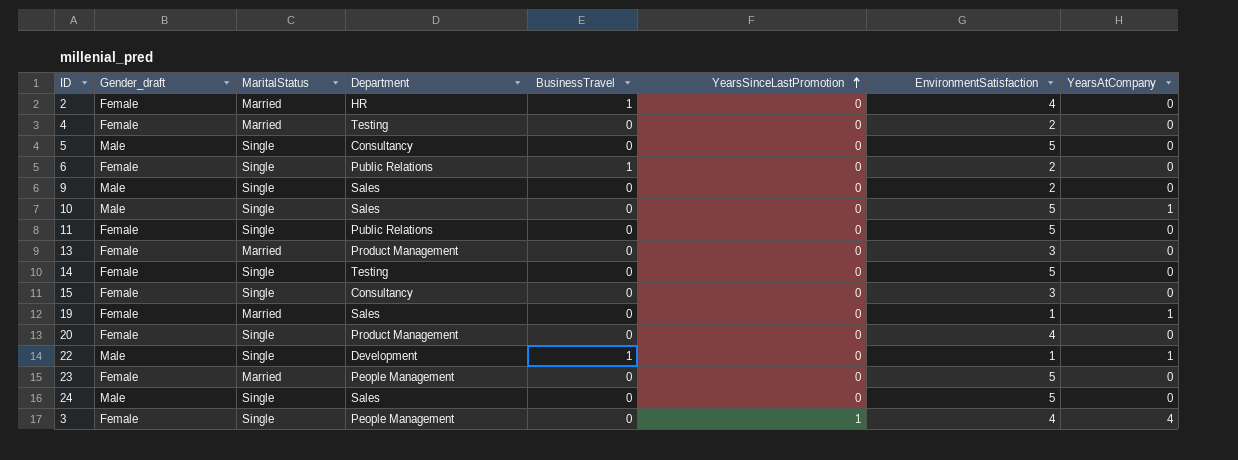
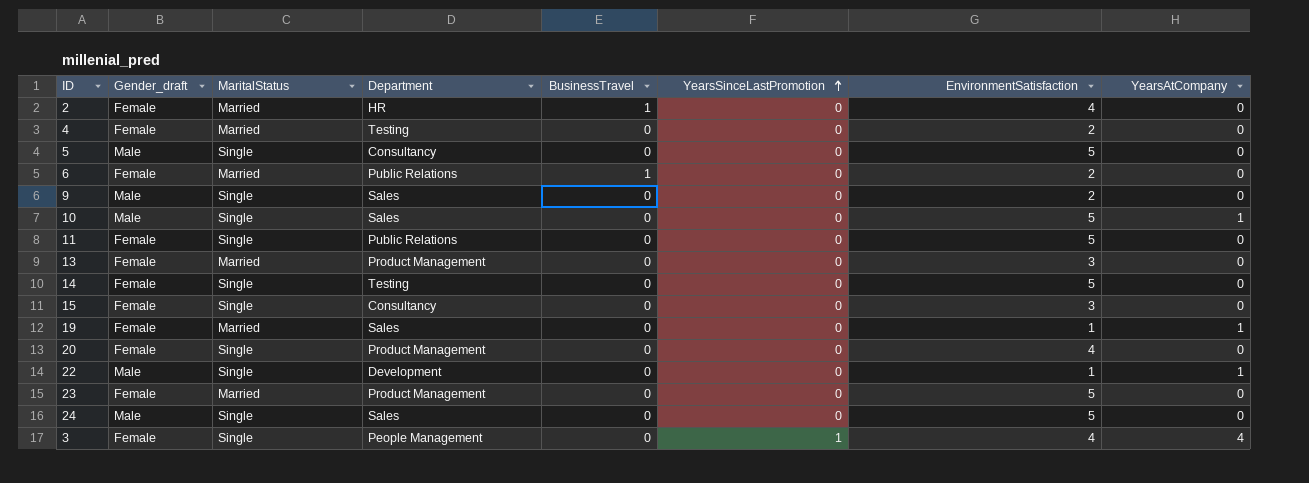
6 | MaritalStatus: Single -> Married
22 | BusinessTravel: 1 -> 0
23 | Department: People Management -> Product Management

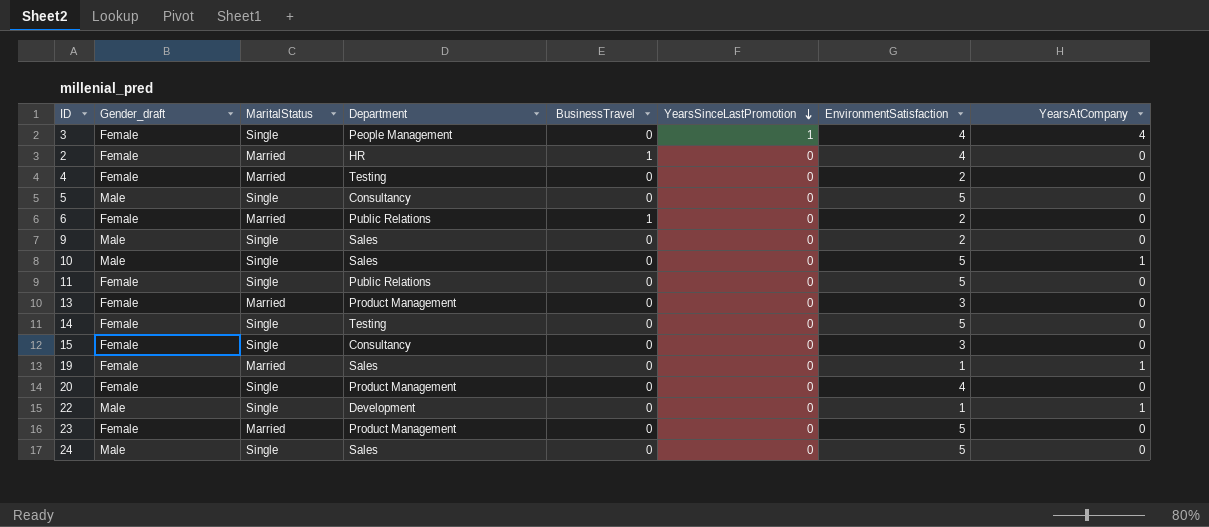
row order: YearsSinceLastPromotion ascending -> YearsSinceLastPromotion descending

